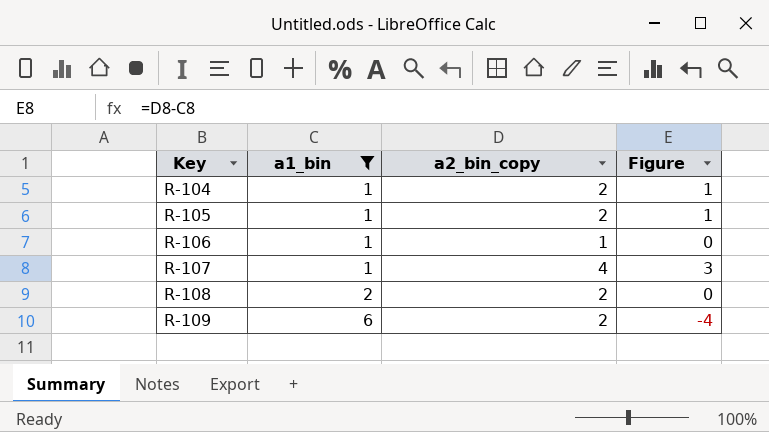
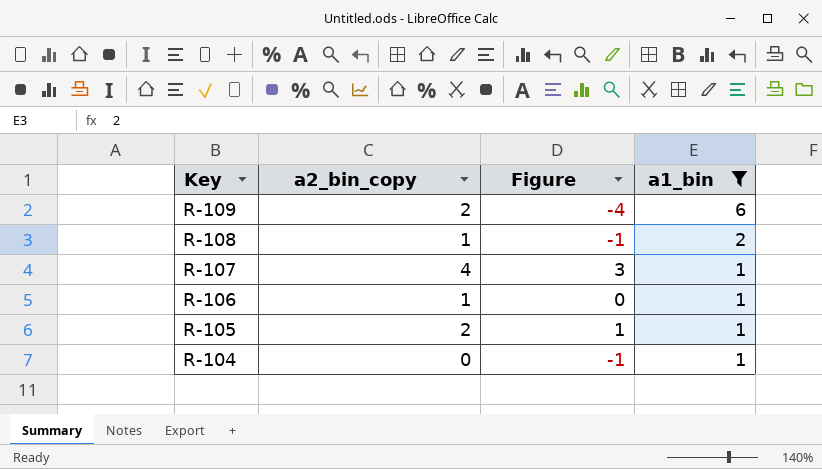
row order: Key ascending -> Key descending
column a1_bin | position: 2 -> 4
R-108 | a2_bin_copy: 2 -> 1
R-108 | Figure: 0 -> -1
R-104 | a2_bin_copy: 2 -> 0
R-104 | Figure: 1 -> -1

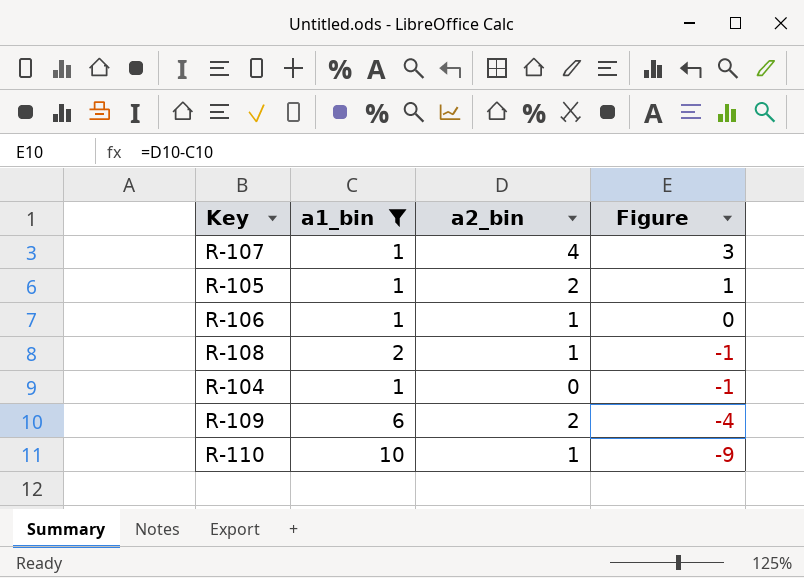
row order: Key descending -> Figure descending
column a1_bin | position: 4 -> 2
column name: a2_bin_copy -> a2_bin
row R-110: none -> 10 | 1 | -9

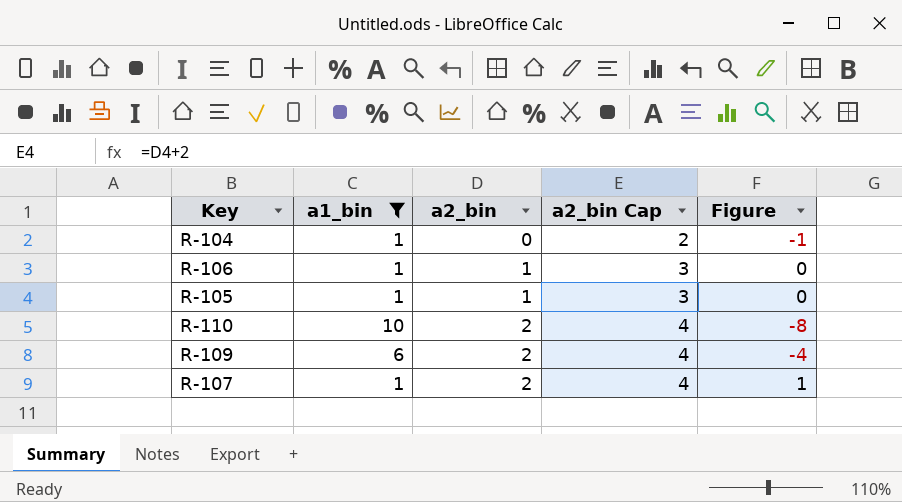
row order: Figure descending -> a2_bin ascending
column a2_bin Cap | formula: none -> [a2_bin] + 2
row R-108: 2 | 1 | -1 -> none
R-105 | a2_bin: 2 -> 1
R-105 | Figure: 1 -> 0
R-110 | a2_bin: 1 -> 2
R-110 | Figure: -9 -> -8
R-107 | a2_bin: 4 -> 2
R-107 | Figure: 3 -> 1

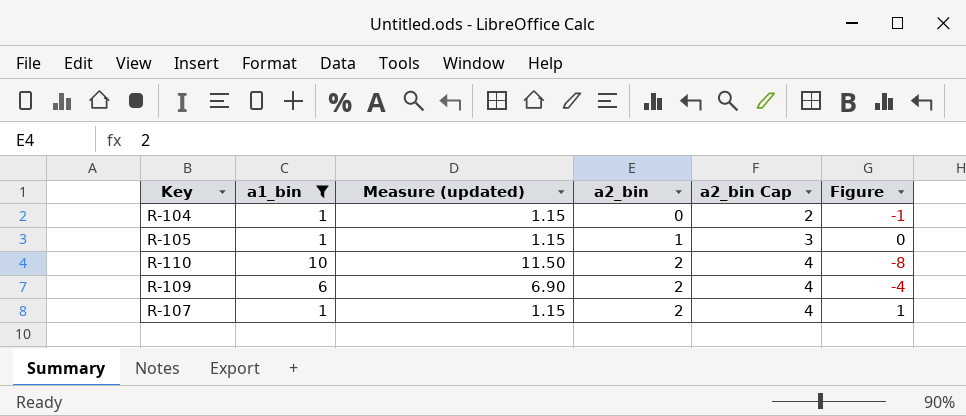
column Measure (updated) | formula: none -> [a1_bin] * 1.15
row R-106: 1 | 1 | 3 | 0 -> none

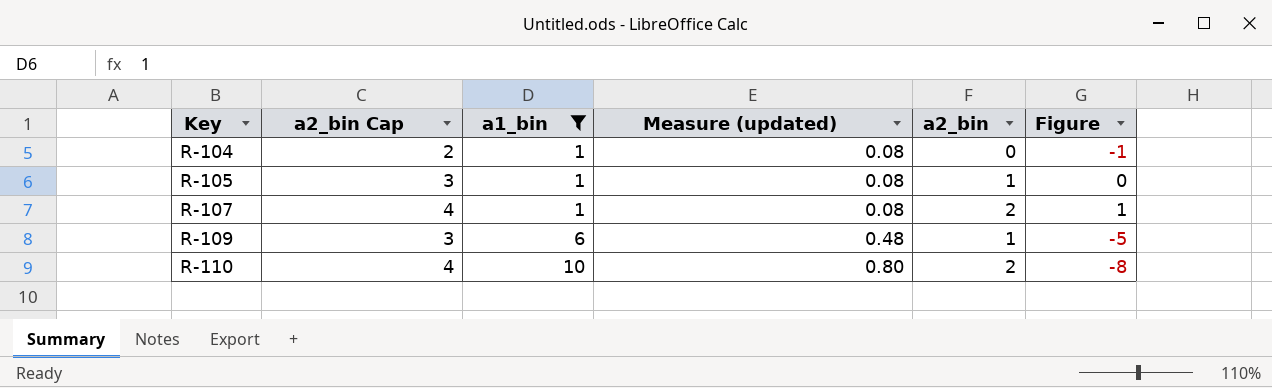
row order: a2_bin ascending -> Key ascending
column a2_bin Cap | position: 5 -> 2
column Measure (updated) | formula: [a1_bin] * 1.15 -> [a1_bin] * 0.08
R-109 | a2_bin Cap: 4 -> 3
R-109 | a2_bin: 2 -> 1
R-109 | Figure: -4 -> -5

